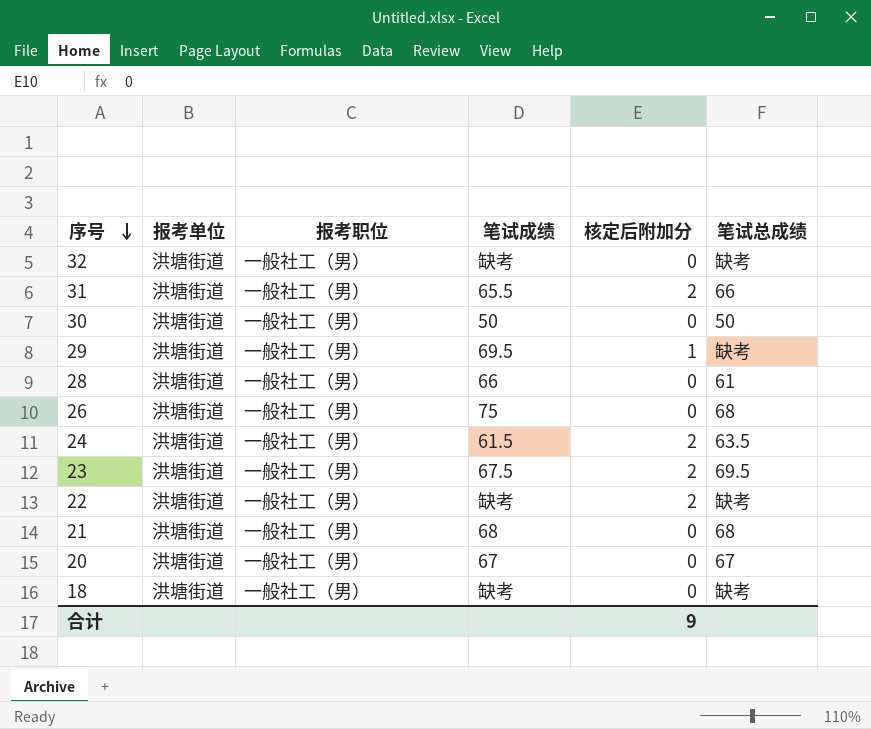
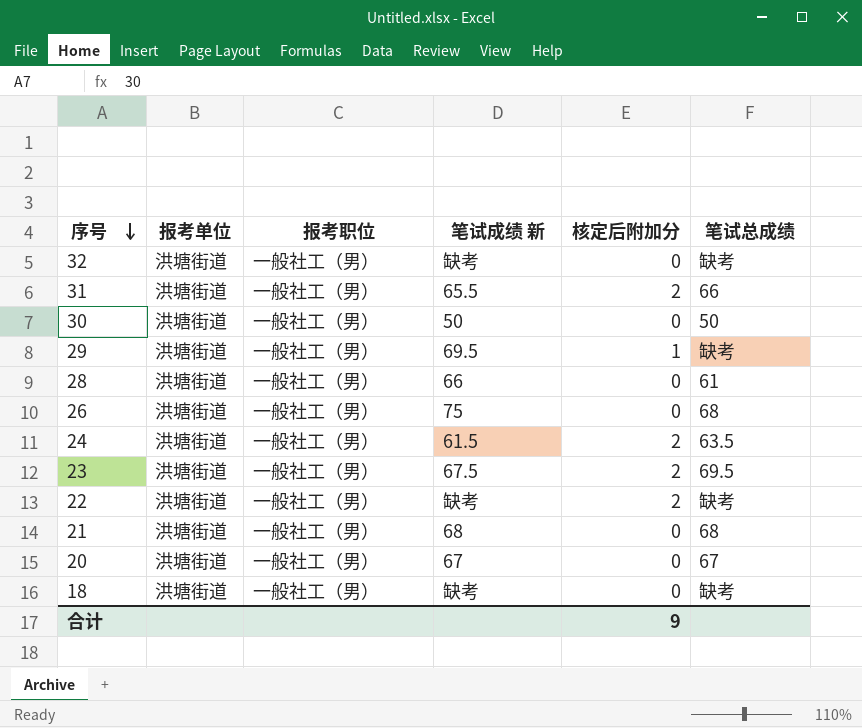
column name: 笔试成绩 -> 笔试成绩 新

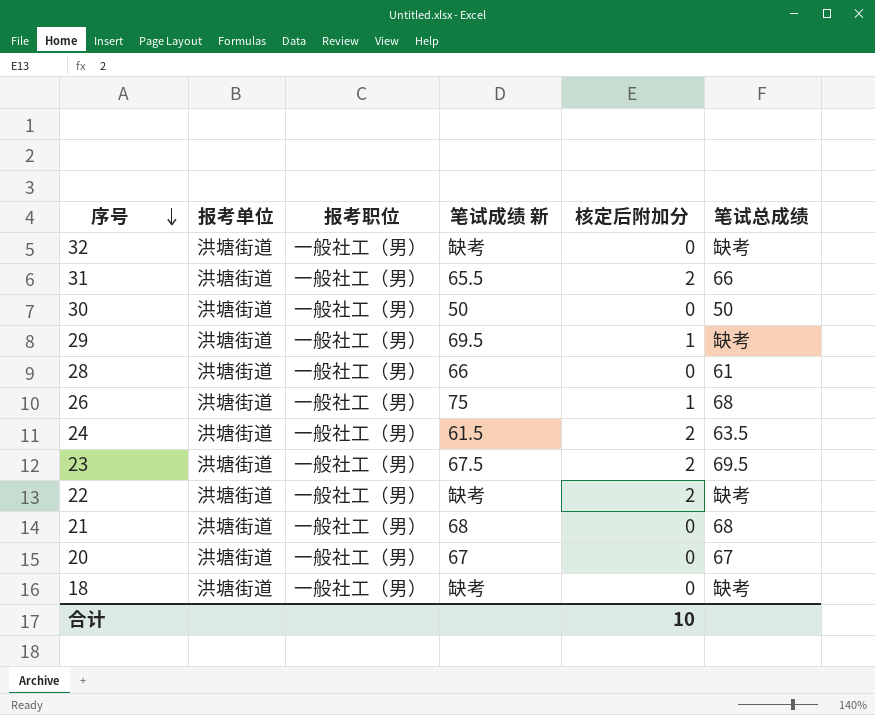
26 | 核定后附加分: 0 -> 1
合计 | 核定后附加分: 9 -> 10

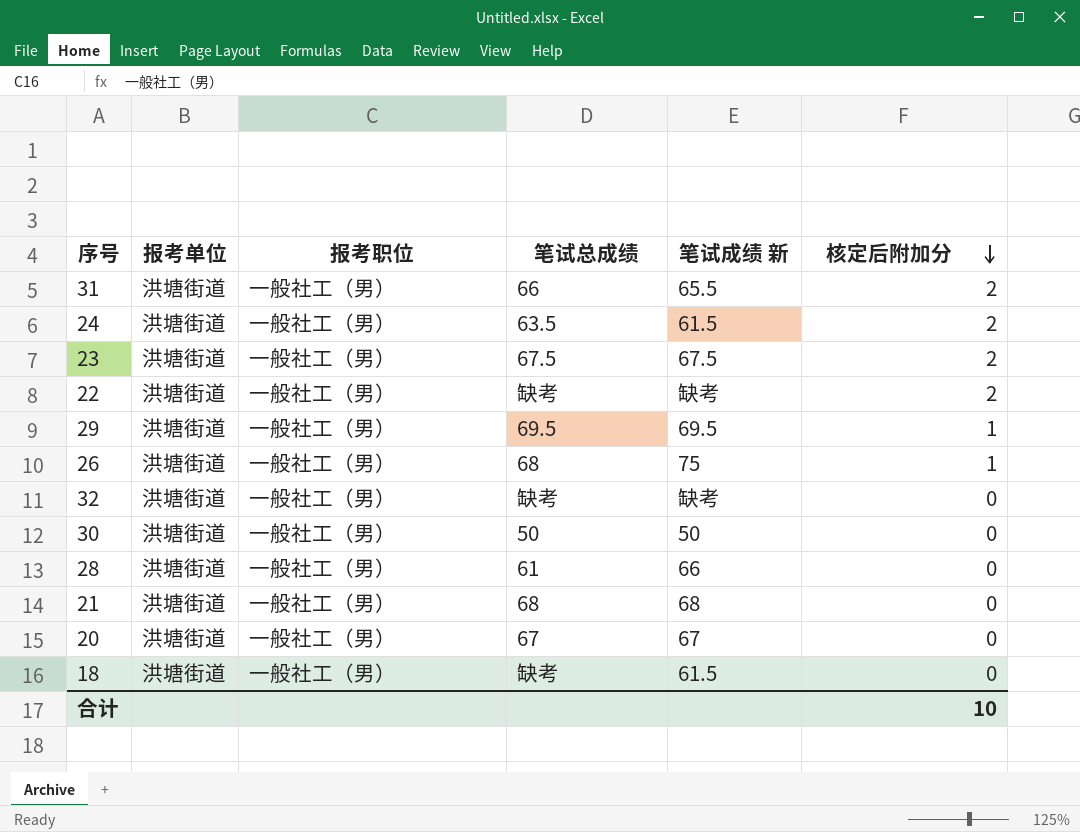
row order: 序号 descending -> 核定后附加分 descending
column 笔试总成绩 | position: 6 -> 4
23 | 笔试总成绩: 69.5 -> 67.5
29 | 笔试总成绩: 缺考 -> 69.5
18 | 笔试成绩 新: 缺考 -> 61.5

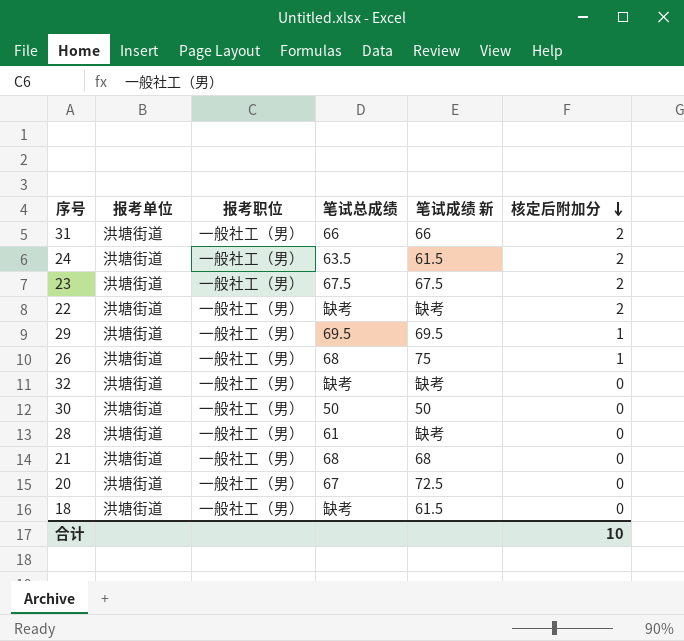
31 | 笔试成绩 新: 65.5 -> 66
28 | 笔试成绩 新: 66 -> 缺考
20 | 笔试成绩 新: 67 -> 72.5

